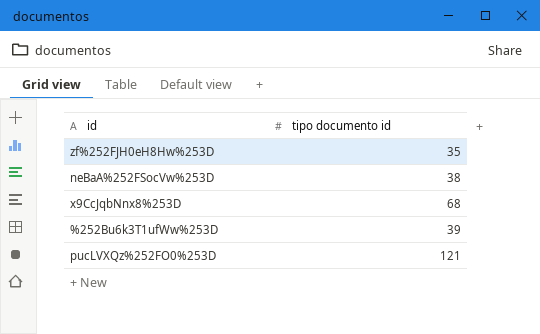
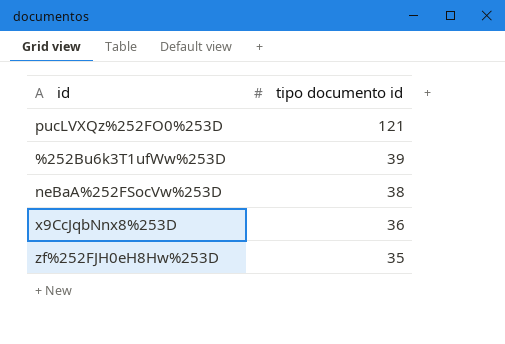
row order: none -> tipo documento id descending
x9CcJqbNnx8%253D | tipo documento id: 68 -> 36

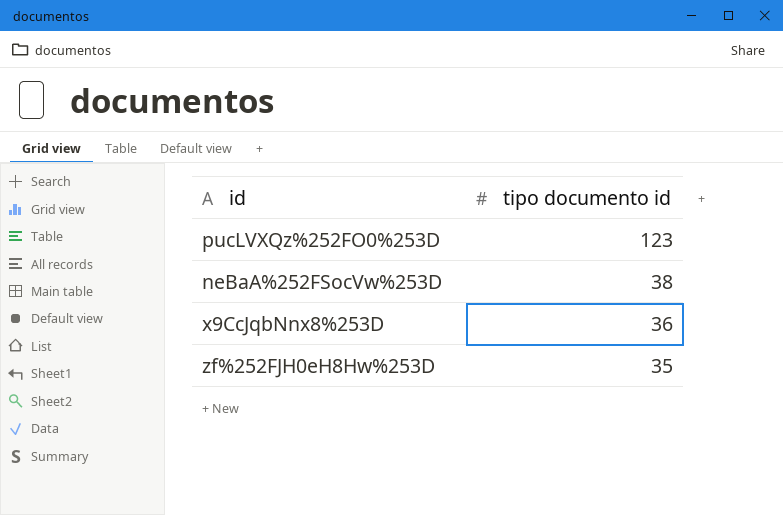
row %252Bu6k3T1ufWw%253D: 39 -> none
pucLVXQz%252FO0%253D | tipo documento id: 121 -> 123

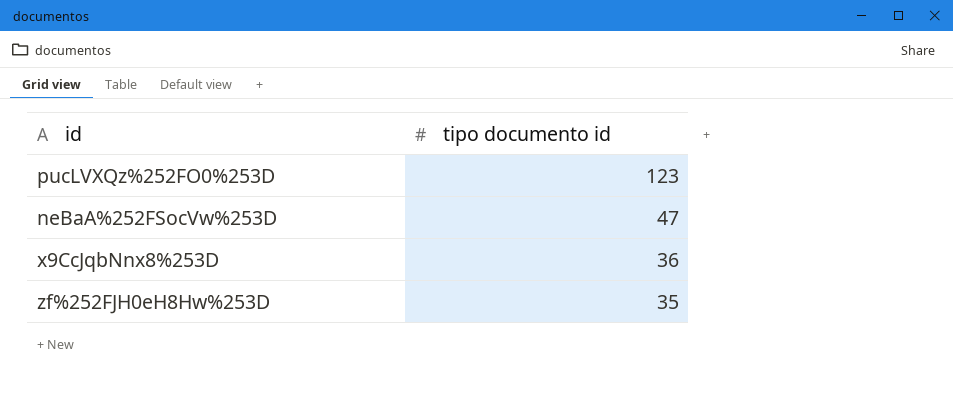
neBaA%252FSocVw%253D | tipo documento id: 38 -> 47

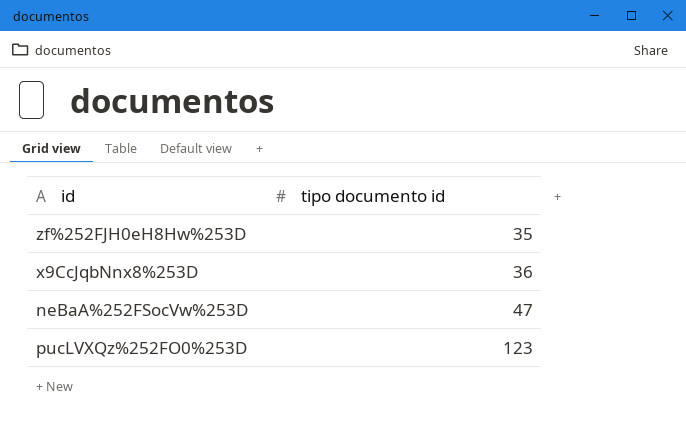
row order: tipo documento id descending -> tipo documento id ascending

